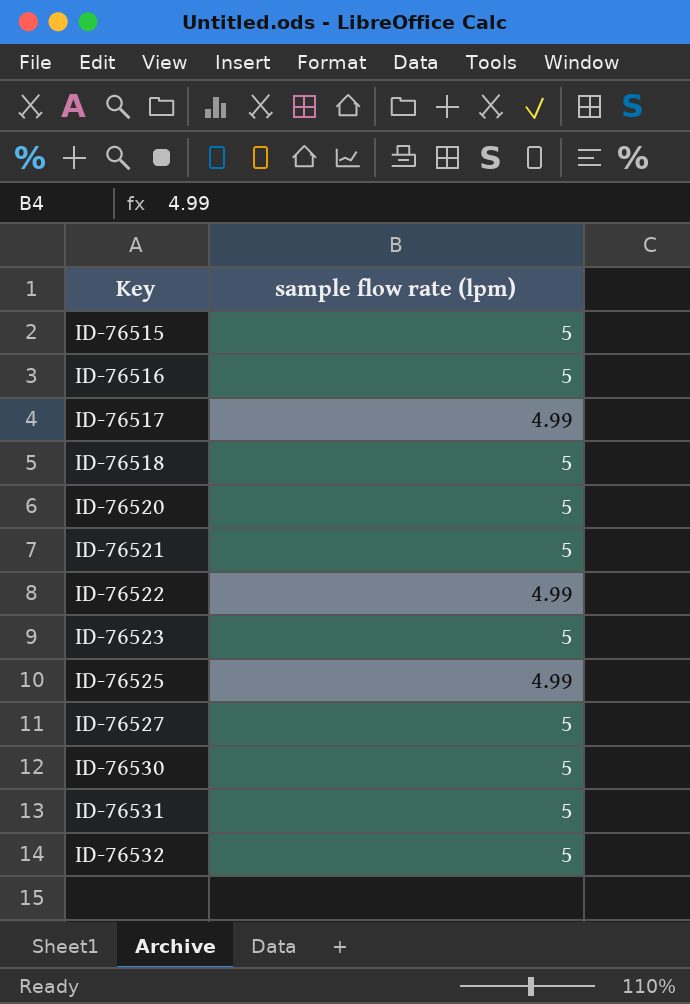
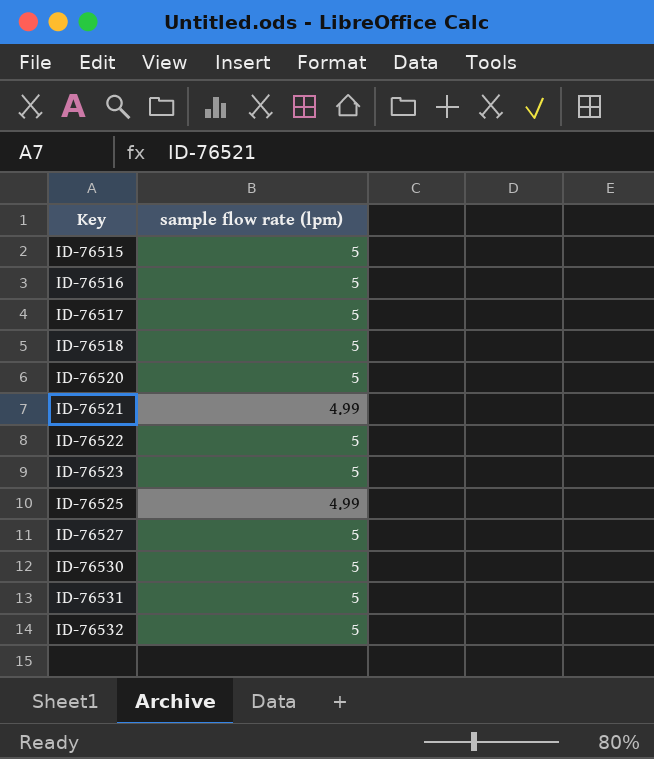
ID-76517 | sample flow rate (lpm): 4.99 -> 5
ID-76521 | sample flow rate (lpm): 5 -> 4.99
ID-76522 | sample flow rate (lpm): 4.99 -> 5

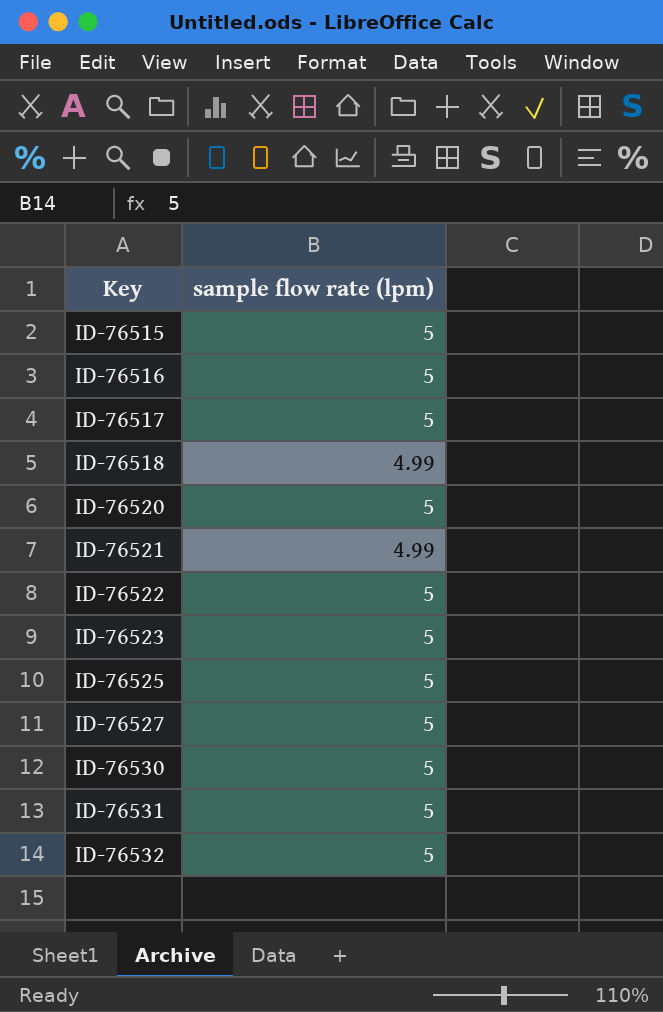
ID-76518 | sample flow rate (lpm): 5 -> 4.99
ID-76525 | sample flow rate (lpm): 4.99 -> 5

